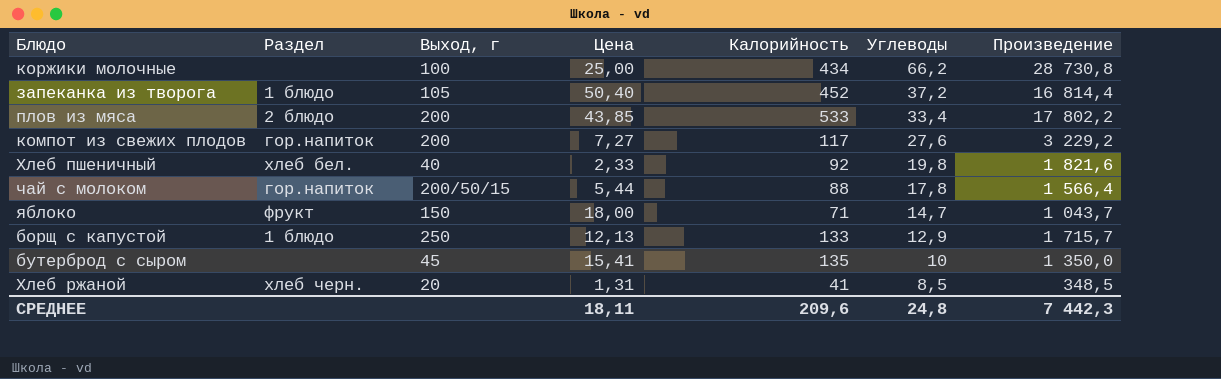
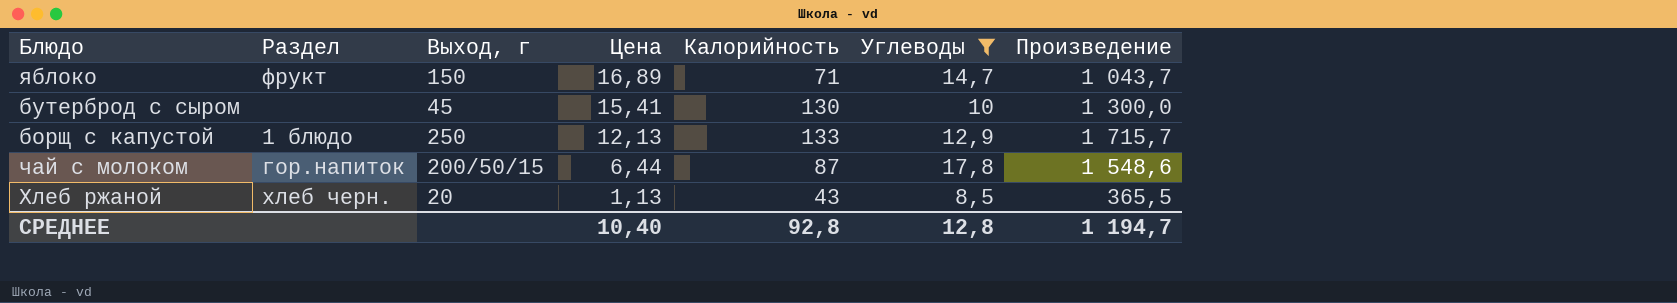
filter: none -> Углеводы <= 17,8
row order: Углеводы descending -> Цена descending
яблоко | Цена: 18,00 -> 16,89
бутерброд с сыром | Калорийность: 135 -> 130
бутерброд с сыром | Произведение: 1 350,0 -> 1 300,0
чай с молоком | Цена: 5,44 -> 6,44
чай с молоком | Калорийность: 88 -> 87
чай с молоком | Произведение: 1 566,4 -> 1 548,6
Хлеб ржаной | Цена: 1,31 -> 1,13
Хлеб ржаной | Калорийность: 41 -> 43
Хлеб ржаной | Произведение: 348,5 -> 365,5
СРЕДНЕЕ | Цена: 18,11 -> 10,40
СРЕДНЕЕ | Калорийность: 209,6 -> 92,8
СРЕДНЕЕ | Углеводы: 24,8 -> 12,8
СРЕДНЕЕ | Произведение: 7 442,3 -> 1 194,7

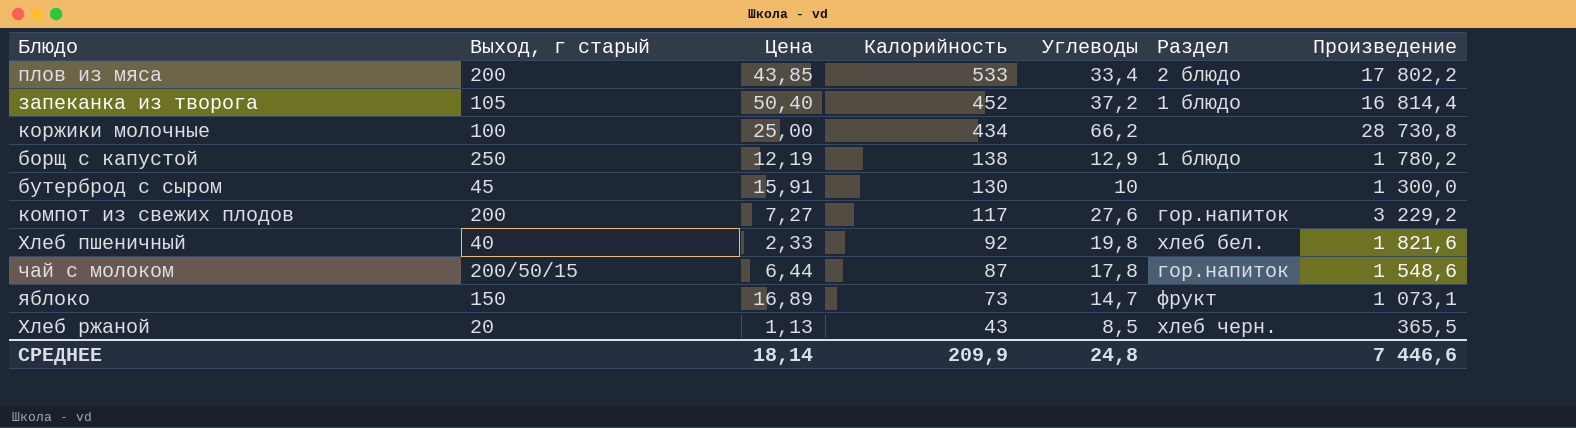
filter: Углеводы <= 17,8 -> none
row order: Цена descending -> Калорийность descending
column name: Выход, г -> Выход, г старый
column Раздел | position: 2 -> 6
борщ с капустой | Цена: 12,13 -> 12,19
борщ с капустой | Калорийность: 133 -> 138
борщ с капустой | Произведение: 1 715,7 -> 1 780,2
бутерброд с сыром | Цена: 15,41 -> 15,91
яблоко | Калорийность: 71 -> 73
яблоко | Произведение: 1 043,7 -> 1 073,1
СРЕДНЕЕ | Цена: 10,40 -> 18,14
СРЕДНЕЕ | Калорийность: 92,8 -> 209,9
СРЕДНЕЕ | Углеводы: 12,8 -> 24,8
СРЕДНЕЕ | Произведение: 1 194,7 -> 7 446,6

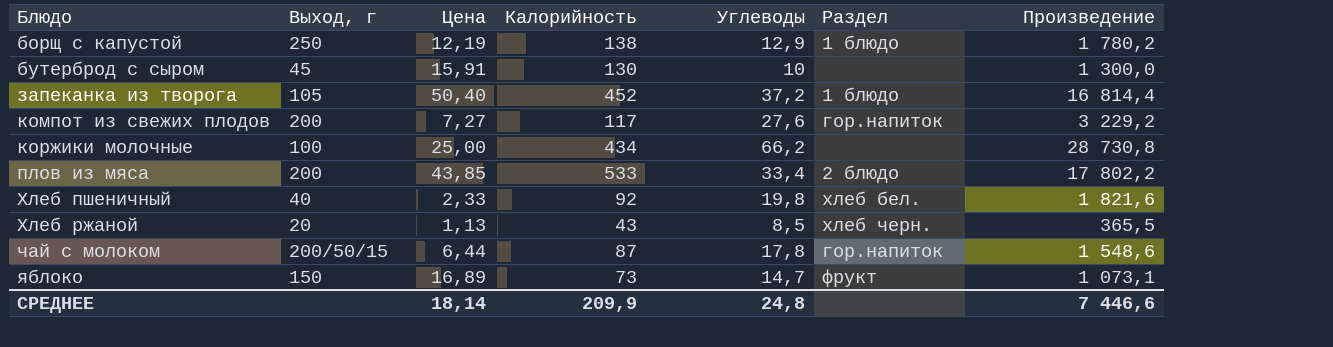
row order: Калорийность descending -> Блюдо ascending
column name: Выход, г старый -> Выход, г

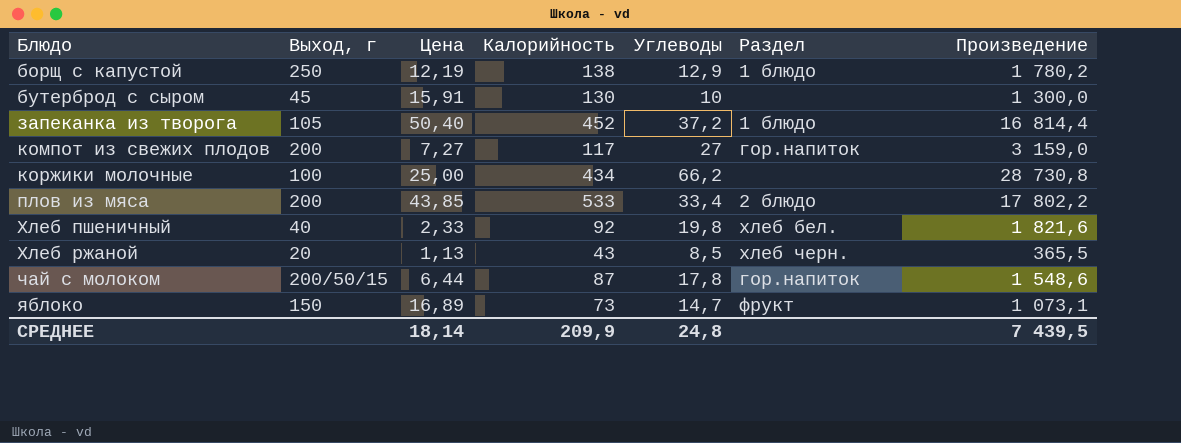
компот из свежих плодов | Углеводы: 27,6 -> 27
компот из свежих плодов | Произведение: 3 229,2 -> 3 159,0
СРЕДНЕЕ | Произведение: 7 446,6 -> 7 439,5

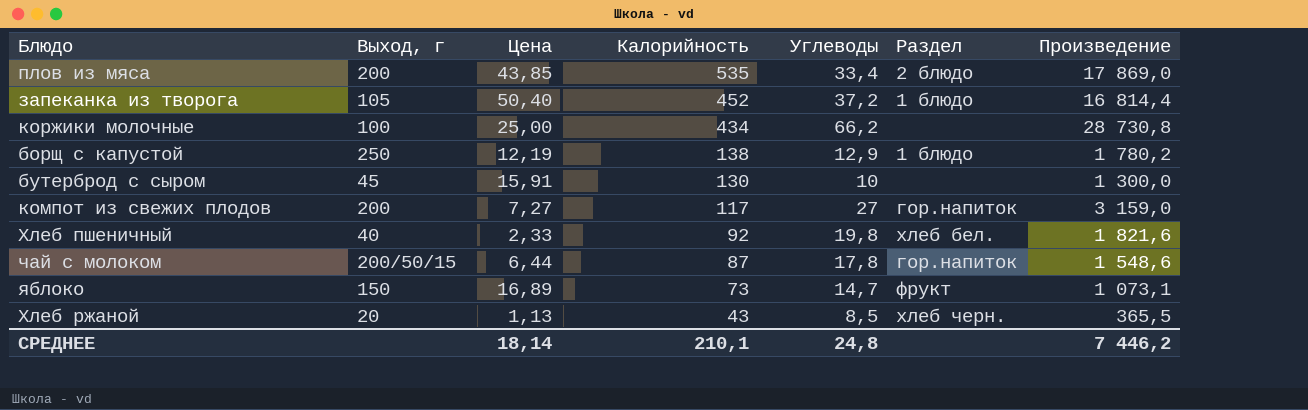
row order: Блюдо ascending -> Калорийность descending
плов из мяса | Калорийность: 533 -> 535
плов из мяса | Произведение: 17 802,2 -> 17 869,0
СРЕДНЕЕ | Калорийность: 209,9 -> 210,1
СРЕДНЕЕ | Произведение: 7 439,5 -> 7 446,2

